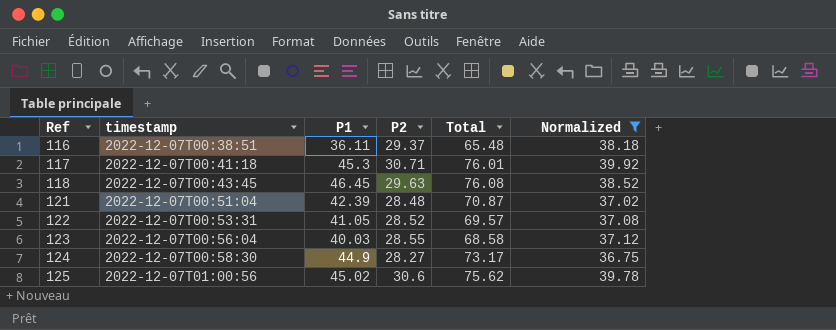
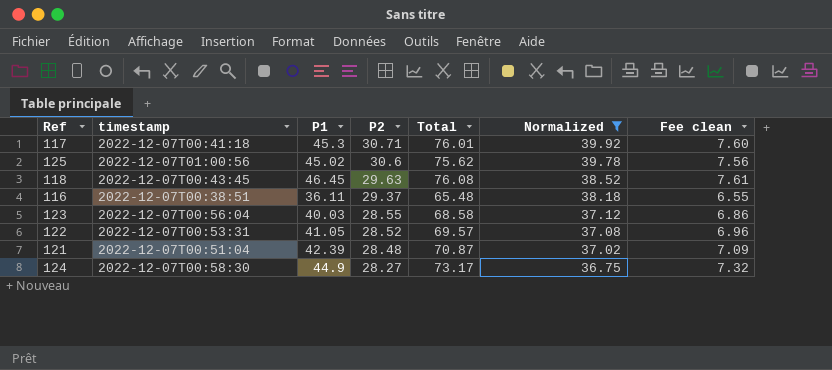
row order: Ref ascending -> P2 descending
column Fee clean | formula: none -> [Total] * 0.1

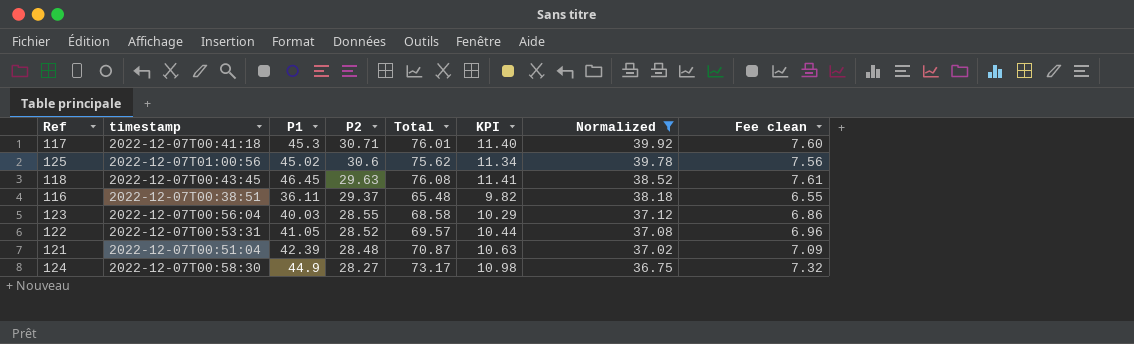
column KPI | formula: none -> [Total] * 0.15

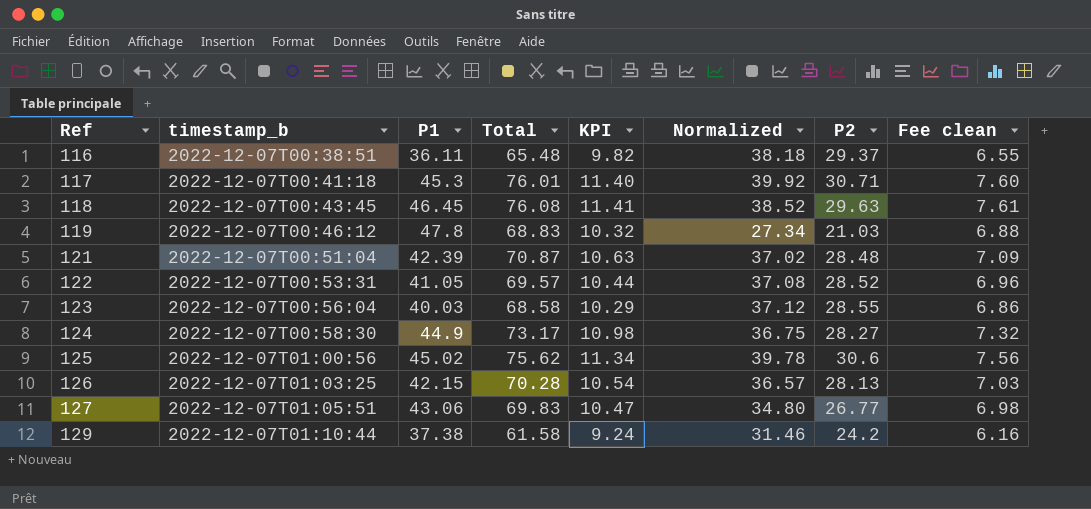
filter: Normalized >= 36.75 -> none
row order: P2 descending -> Ref ascending
column name: timestamp -> timestamp_b
column P2 | position: 4 -> 7

